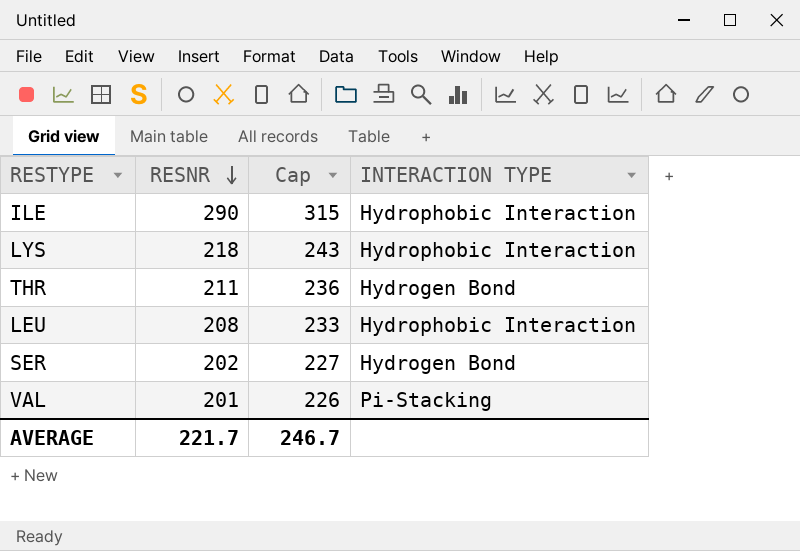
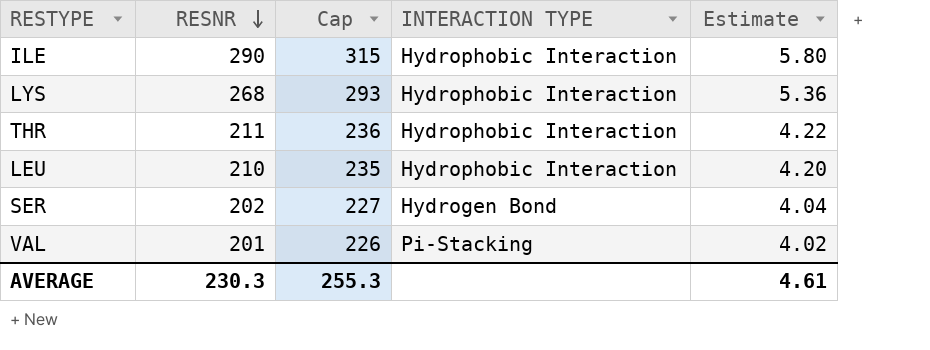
column Estimate | formula: none -> [RESNR] * 0.02
LYS | RESNR: 218 -> 268
LYS | Cap: 243 -> 293
THR | INTERACTION TYPE: Hydrogen Bond -> Hydrophobic Interaction
LEU | RESNR: 208 -> 210
LEU | Cap: 233 -> 235
AVERAGE | RESNR: 221.7 -> 230.3
AVERAGE | Cap: 246.7 -> 255.3

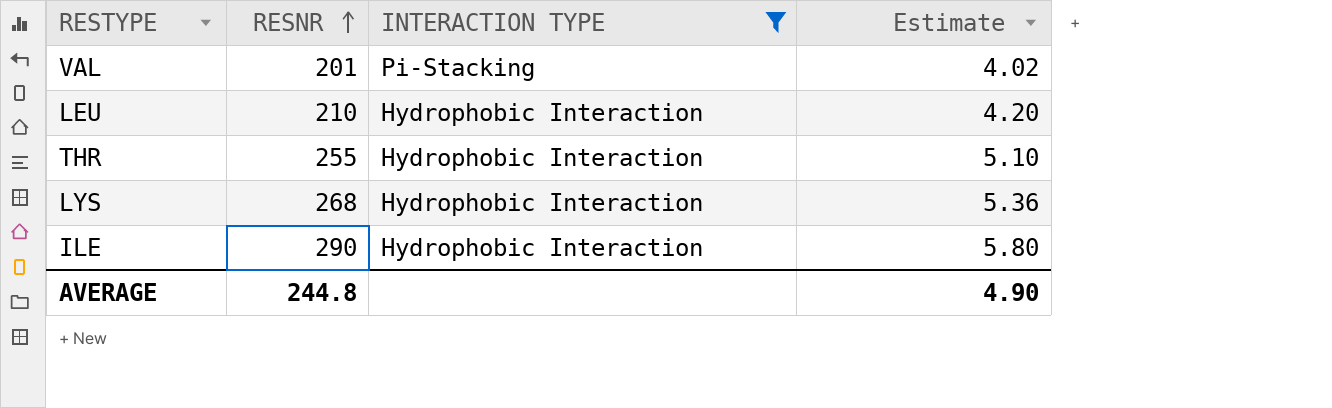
filter: none -> INTERACTION TYPE != Hydrogen Bond
row order: RESNR descending -> RESNR ascending
column Cap | formula: [RESNR] + 25 -> none
THR | RESNR: 211 -> 255
THR | Estimate: 4.22 -> 5.10
AVERAGE | RESNR: 230.3 -> 244.8
AVERAGE | Estimate: 4.61 -> 4.90

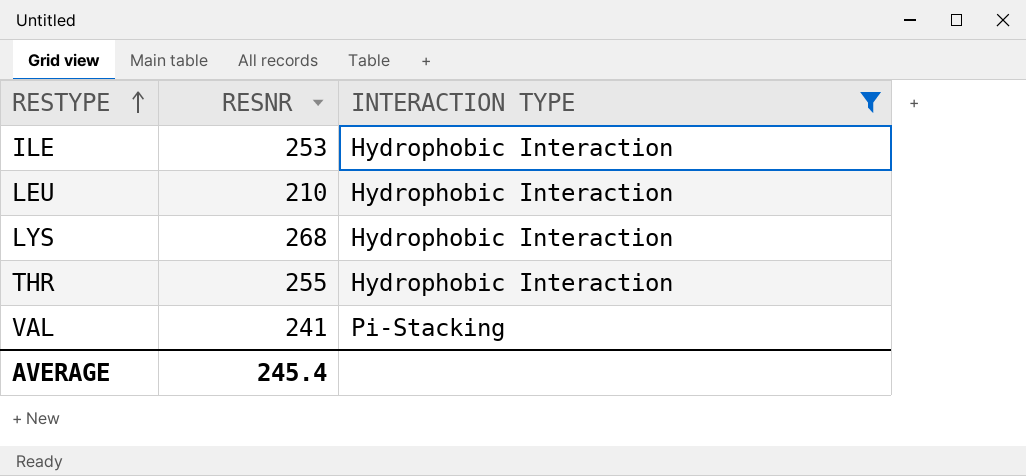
row order: RESNR ascending -> RESTYPE ascending
column Estimate | formula: [RESNR] * 0.02 -> none
ILE | RESNR: 290 -> 253
VAL | RESNR: 201 -> 241
AVERAGE | RESNR: 244.8 -> 245.4

